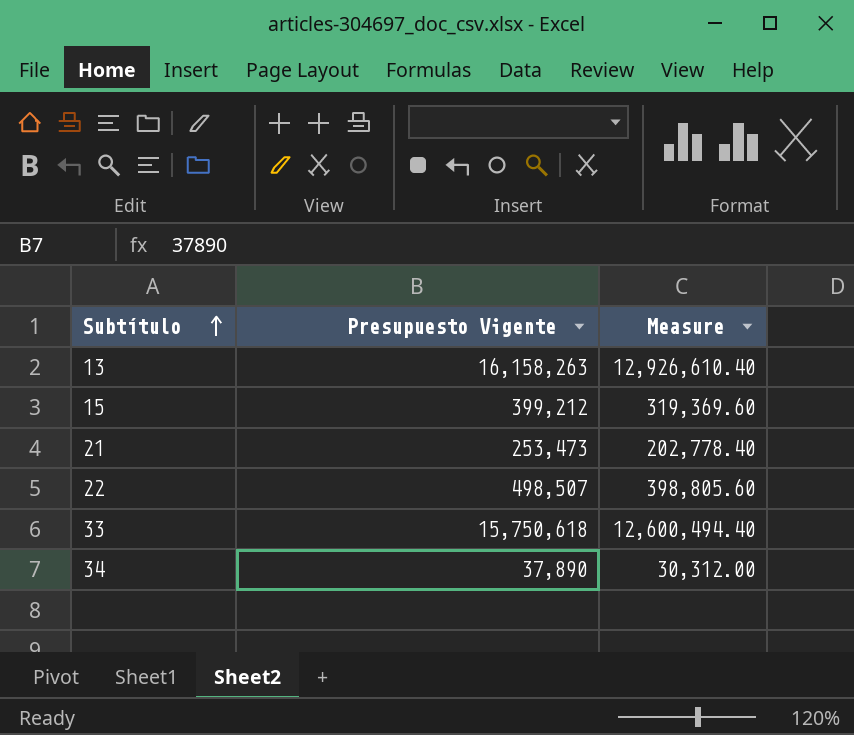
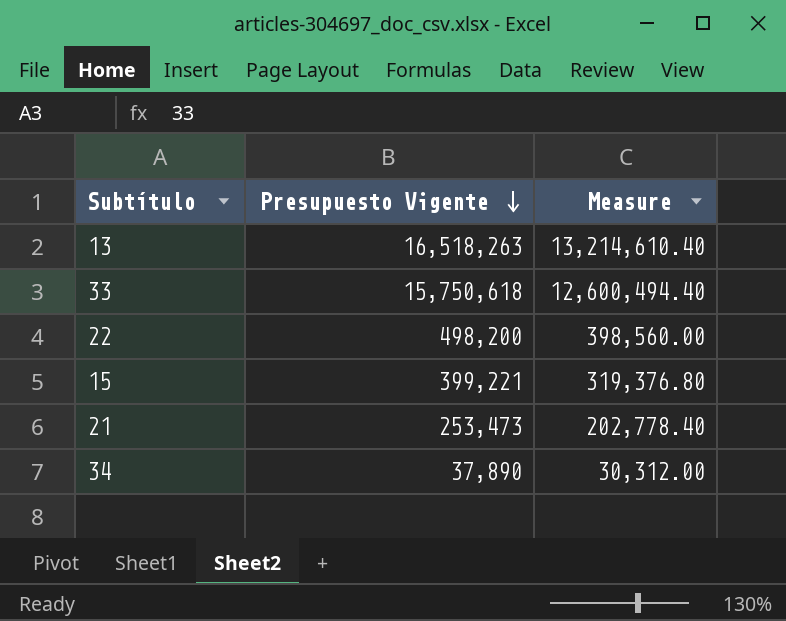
row order: Subtítulo ascending -> Presupuesto Vigente descending
13 | Presupuesto Vigente: 16,158,263 -> 16,518,263
13 | Measure: 12,926,610.40 -> 13,214,610.40
22 | Presupuesto Vigente: 498,507 -> 498,200
22 | Measure: 398,805.60 -> 398,560.00
15 | Presupuesto Vigente: 399,212 -> 399,221
15 | Measure: 319,369.60 -> 319,376.80

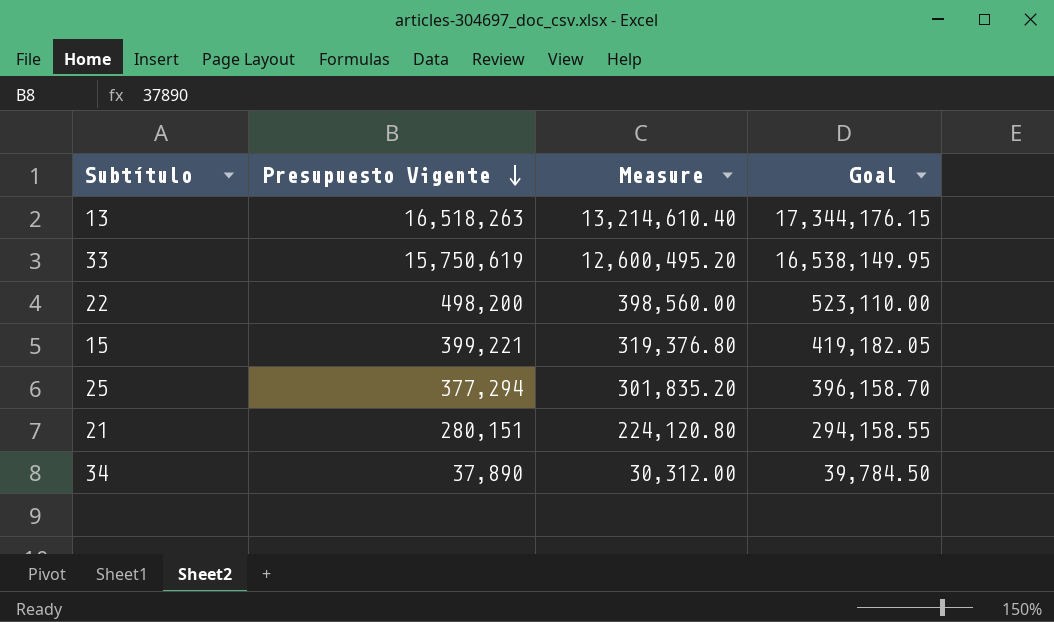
column Goal | formula: none -> [Presupuesto Vigente] * 1.05
33 | Presupuesto Vigente: 15,750,618 -> 15,750,619
33 | Measure: 12,600,494.40 -> 12,600,495.20
row 25: none -> 377,294 | 301,835.20 | 396,158.70
21 | Presupuesto Vigente: 253,473 -> 280,151
21 | Measure: 202,778.40 -> 224,120.80

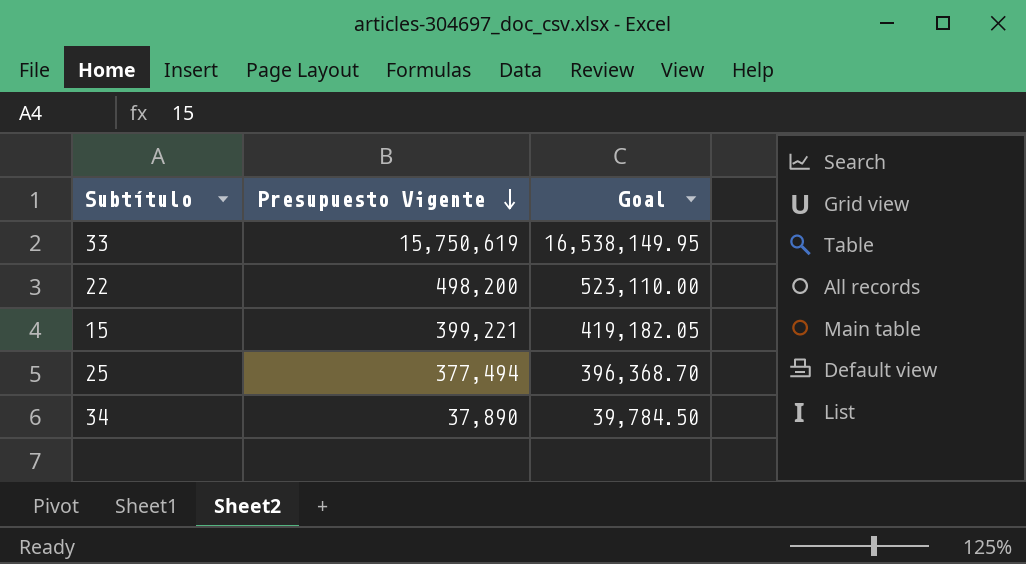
column Measure | formula: [Presupuesto Vigente] * 0.8 -> none
row 13: 16,518,263 | 13,214,610.40 | 17,344,176.15 -> none
row 21: 280,151 | 224,120.80 | 294,158.55 -> none
25 | Presupuesto Vigente: 377,294 -> 377,494
25 | Goal: 396,158.70 -> 396,368.70

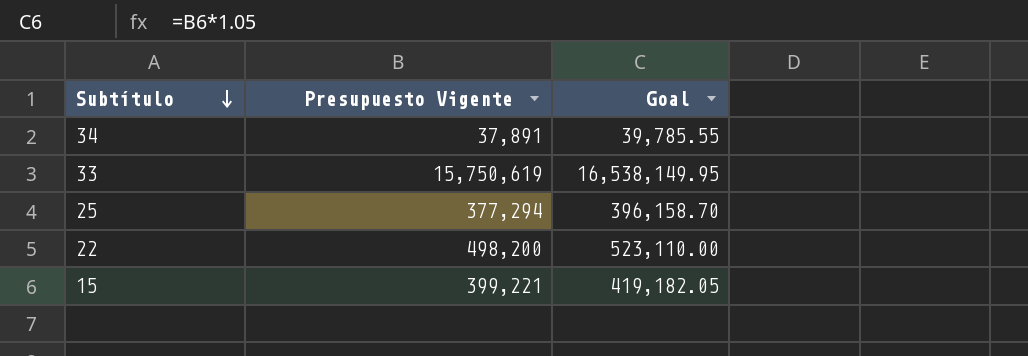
row order: Presupuesto Vigente descending -> Subtítulo descending
34 | Presupuesto Vigente: 37,890 -> 37,891
34 | Goal: 39,784.50 -> 39,785.55
25 | Presupuesto Vigente: 377,494 -> 377,294
25 | Goal: 396,368.70 -> 396,158.70

